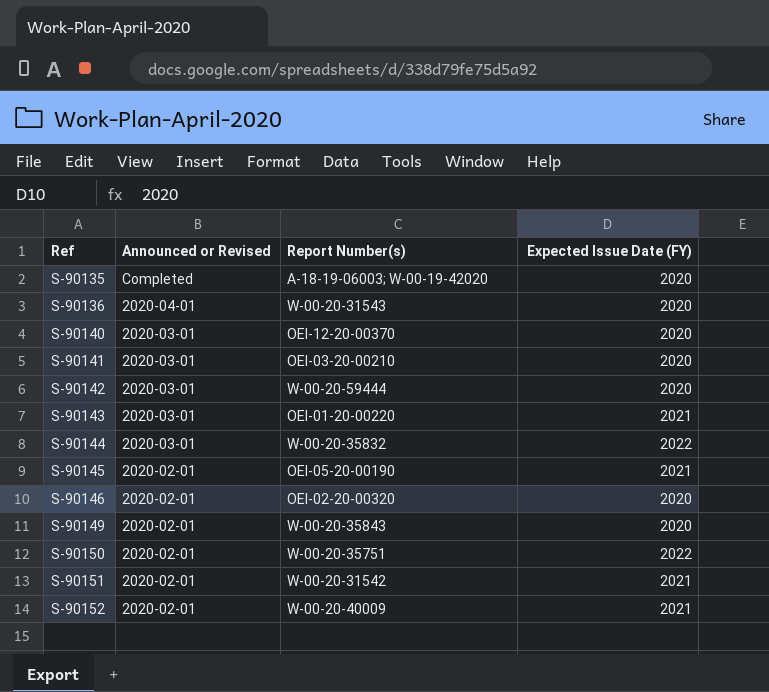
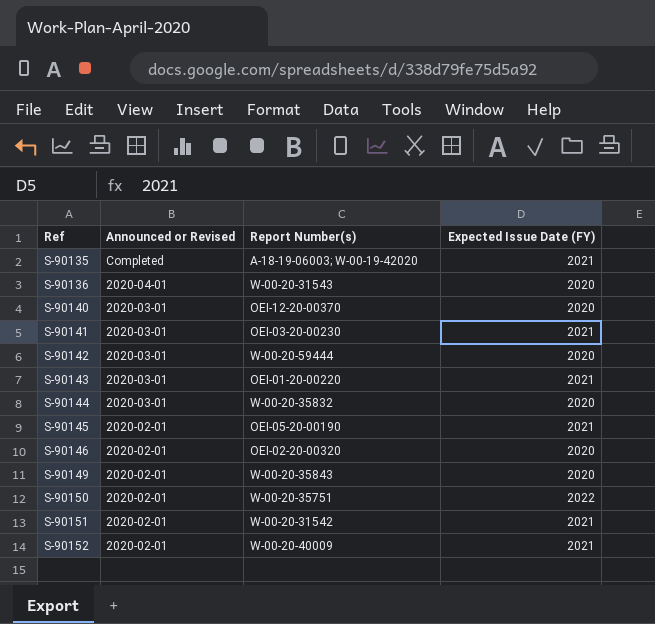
S-90135 | Expected Issue Date (FY): 2020 -> 2021
S-90141 | Report Number(s): OEI-03-20-00210 -> OEI-03-20-00230
S-90141 | Expected Issue Date (FY): 2020 -> 2021
S-90144 | Expected Issue Date (FY): 2022 -> 2020

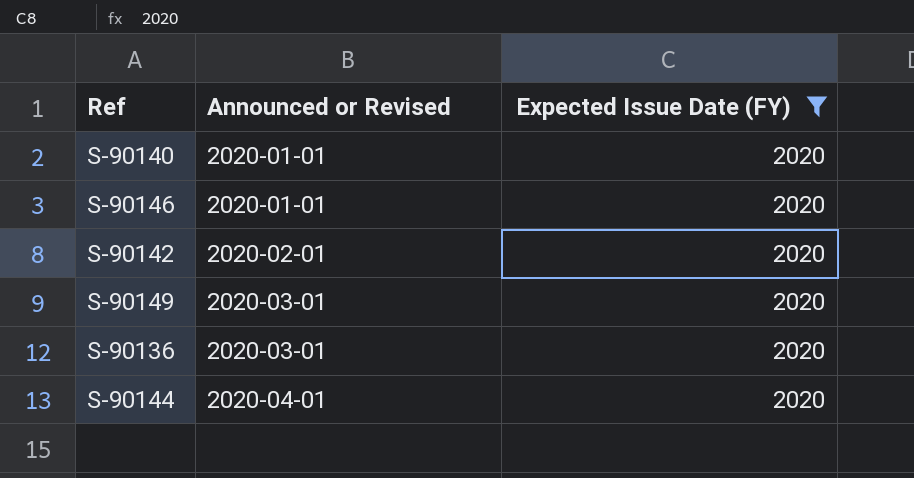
filter: none -> Expected Issue Date (FY) = 2020
row order: Ref ascending -> Announced or Revised ascending
column Report Number(s) | position: 3 -> none
S-90140 | Announced or Revised: 2020-03-01 -> 2020-01-01
S-90146 | Announced or Revised: 2020-02-01 -> 2020-01-01
S-90142 | Announced or Revised: 2020-03-01 -> 2020-02-01
S-90149 | Announced or Revised: 2020-02-01 -> 2020-03-01
S-90136 | Announced or Revised: 2020-04-01 -> 2020-03-01
S-90144 | Announced or Revised: 2020-03-01 -> 2020-04-01

